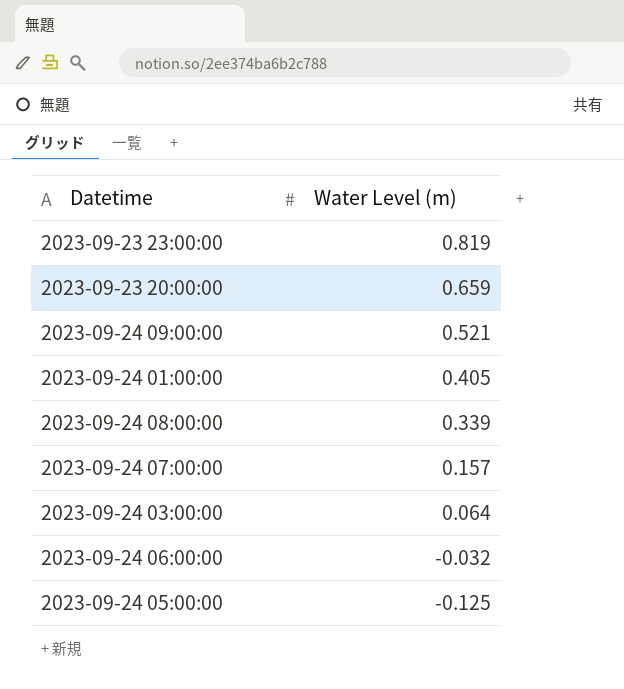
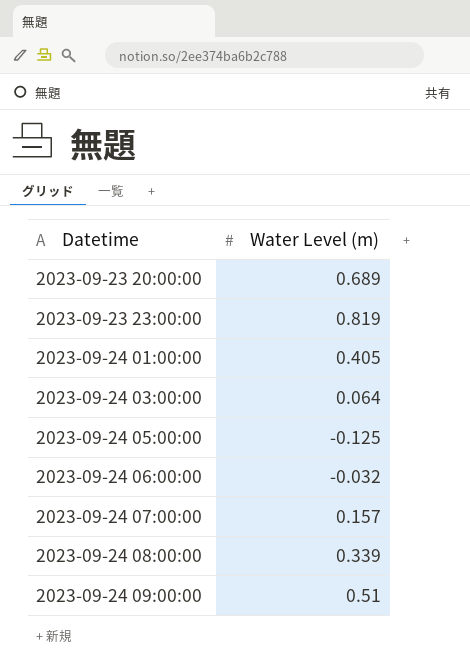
row order: Water Level (m) descending -> Datetime ascending
2023-09-23 20:00:00 | Water Level (m): 0.659 -> 0.689
2023-09-24 09:00:00 | Water Level (m): 0.521 -> 0.51

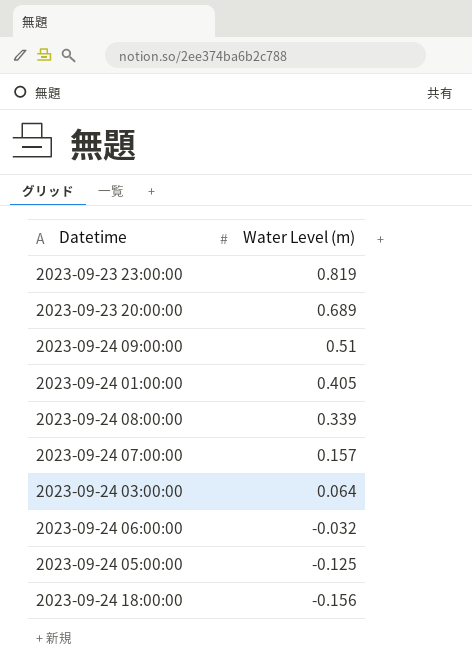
row order: Datetime ascending -> Water Level (m) descending
row 2023-09-24 18:00:00: none -> -0.156

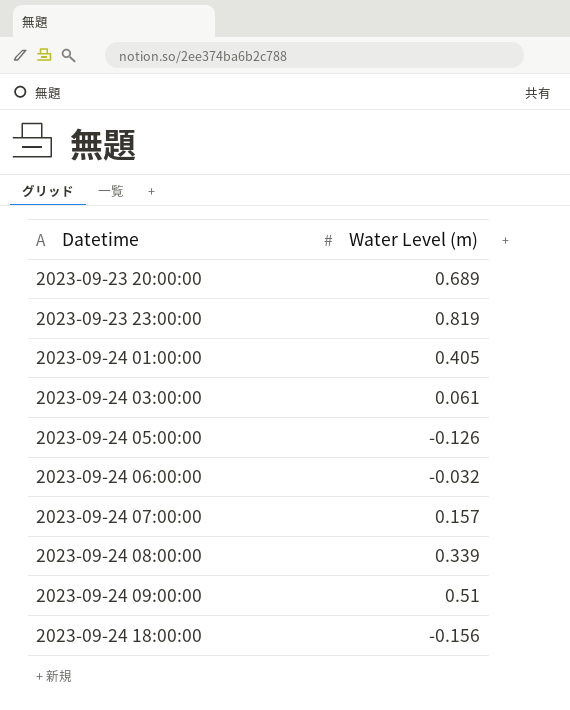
row order: Water Level (m) descending -> Datetime ascending
2023-09-24 03:00:00 | Water Level (m): 0.064 -> 0.061
2023-09-24 05:00:00 | Water Level (m): -0.125 -> -0.126

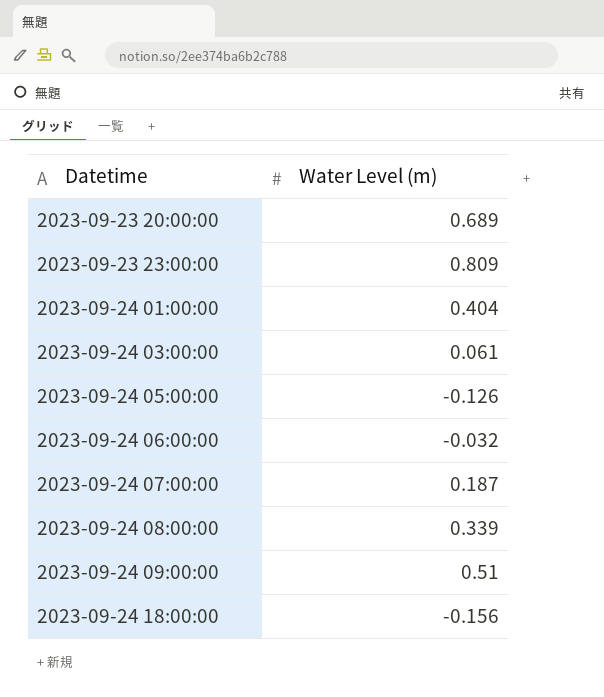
2023-09-23 23:00:00 | Water Level (m): 0.819 -> 0.809
2023-09-24 01:00:00 | Water Level (m): 0.405 -> 0.404
2023-09-24 07:00:00 | Water Level (m): 0.157 -> 0.187

